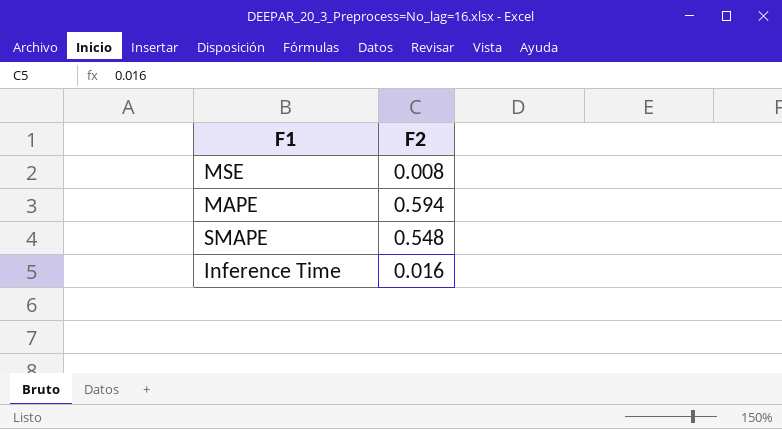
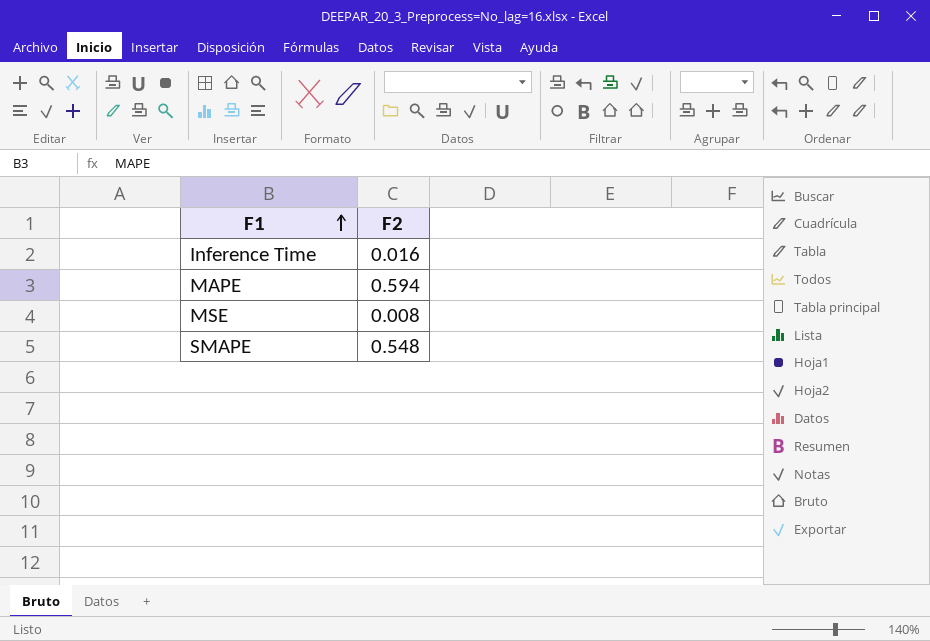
row order: none -> F1 ascending

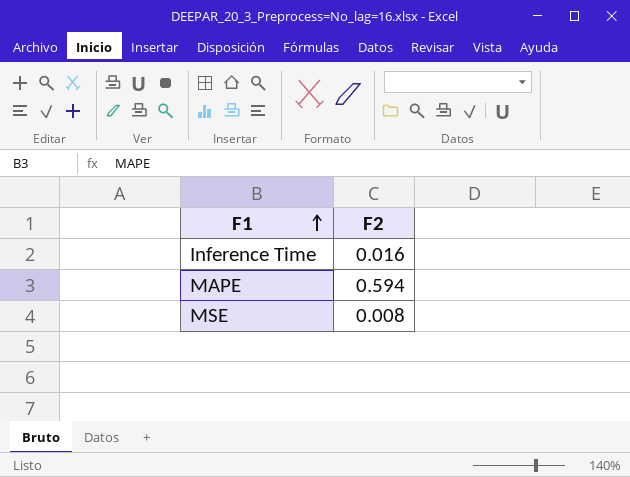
row SMAPE: 0.548 -> none

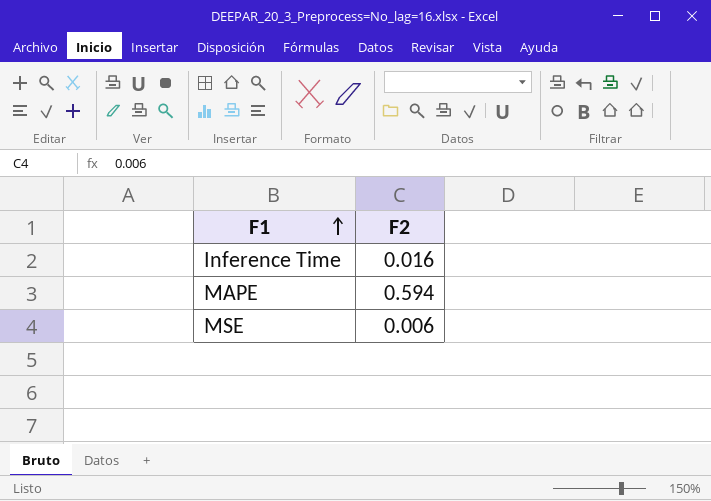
MSE | F2: 0.008 -> 0.006

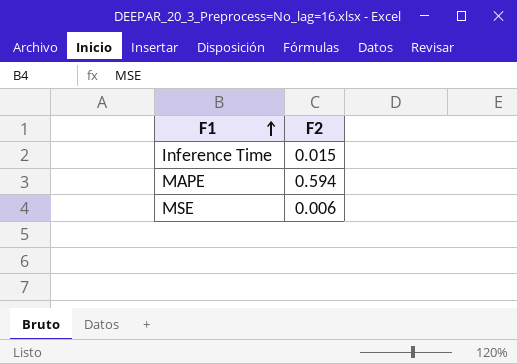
Inference Time | F2: 0.016 -> 0.015

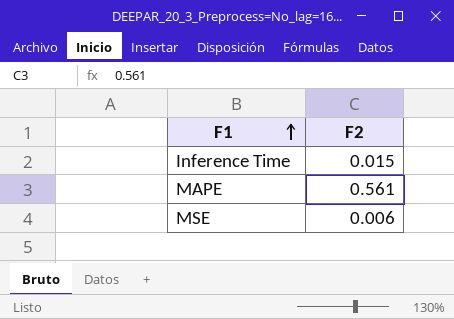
MAPE | F2: 0.594 -> 0.561

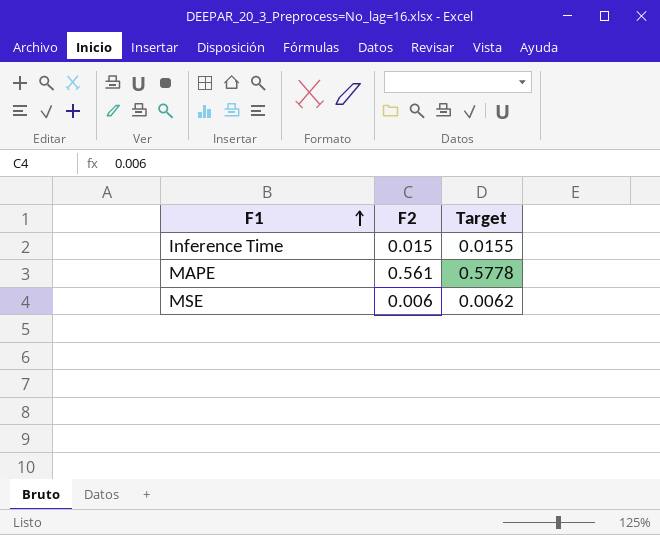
column Target | formula: none -> [F2] * 1.03

